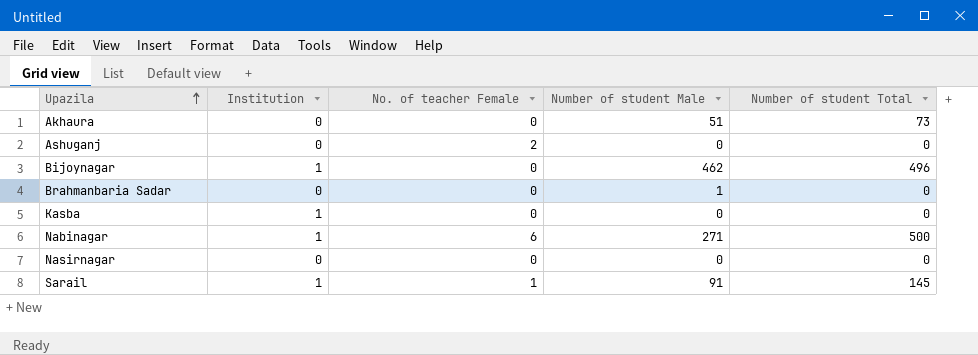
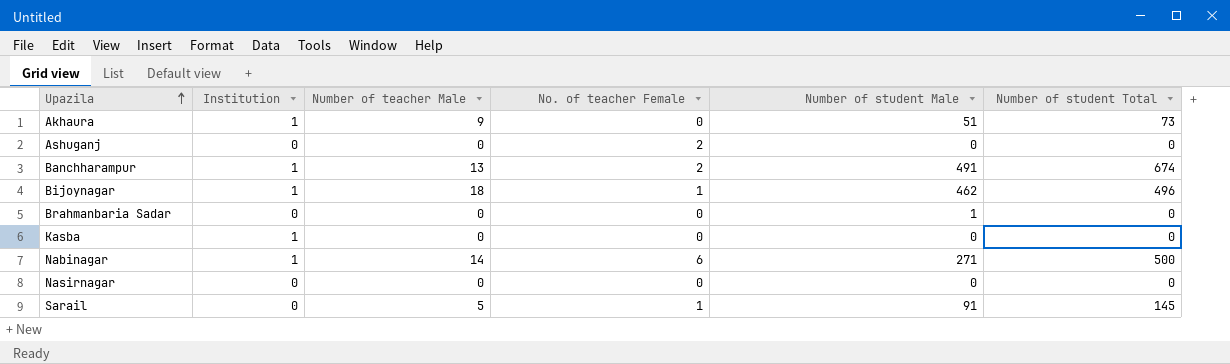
column Number of teacher Male | position: none -> 3
Akhaura | Institution: 0 -> 1
row Banchharampur: none -> 1 | 13 | 2 | 491 | 674
Bijoynagar | No. of teacher Female: 0 -> 1
Sarail | Institution: 1 -> 0

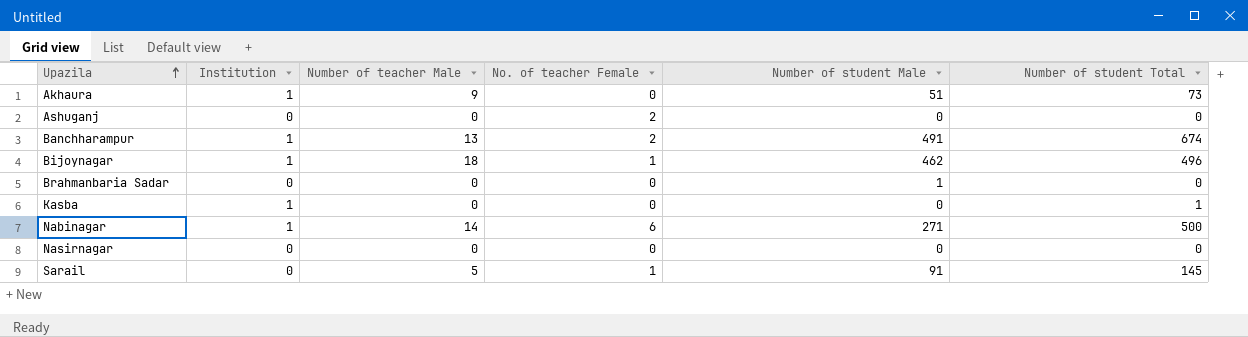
Kasba | Number of student Total: 0 -> 1

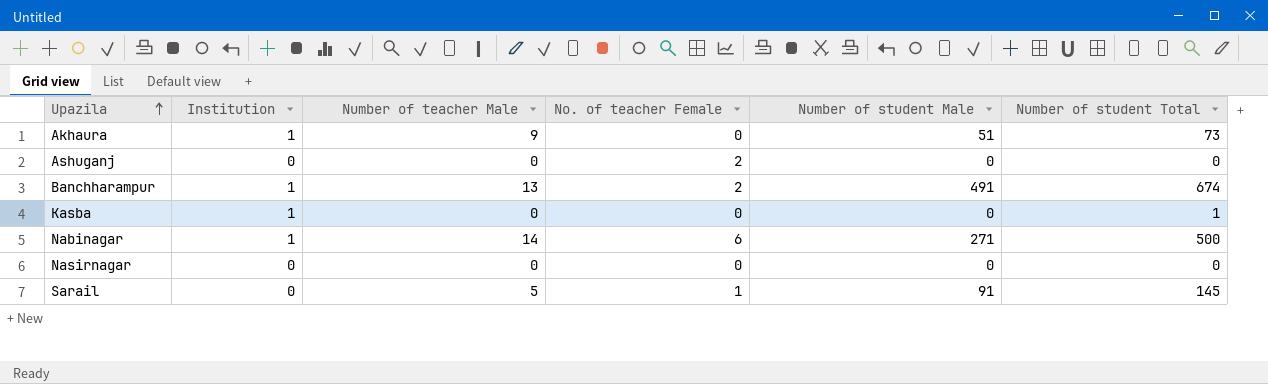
row Bijoynagar: 1 | 18 | 1 | 462 | 496 -> none
row Brahmanbaria Sadar: 0 | 0 | 0 | 1 | 0 -> none

